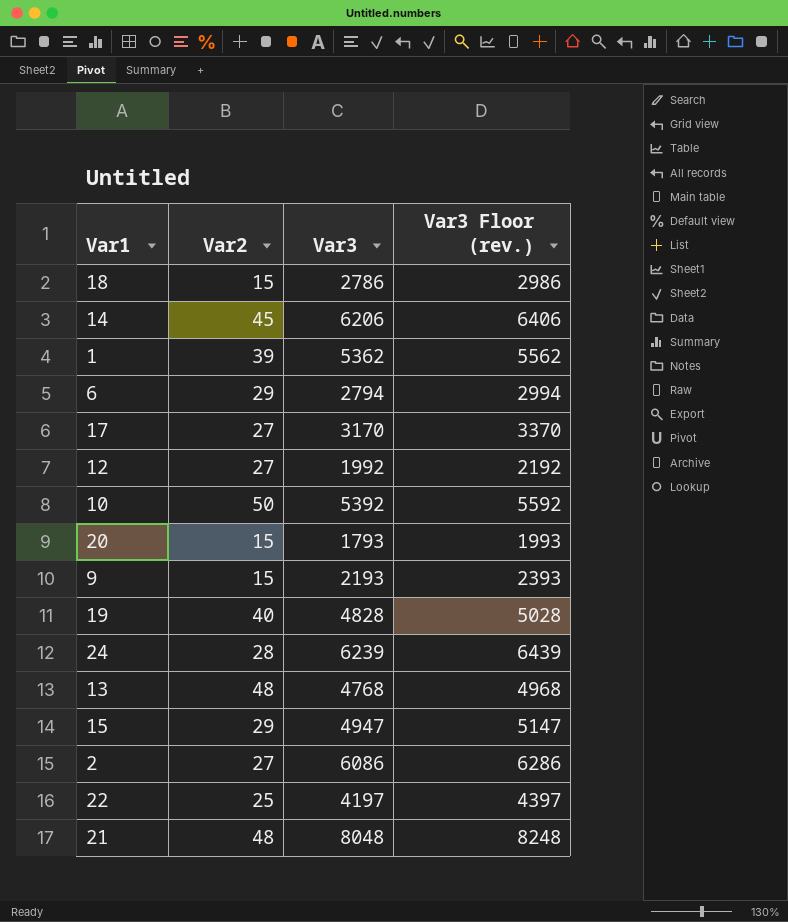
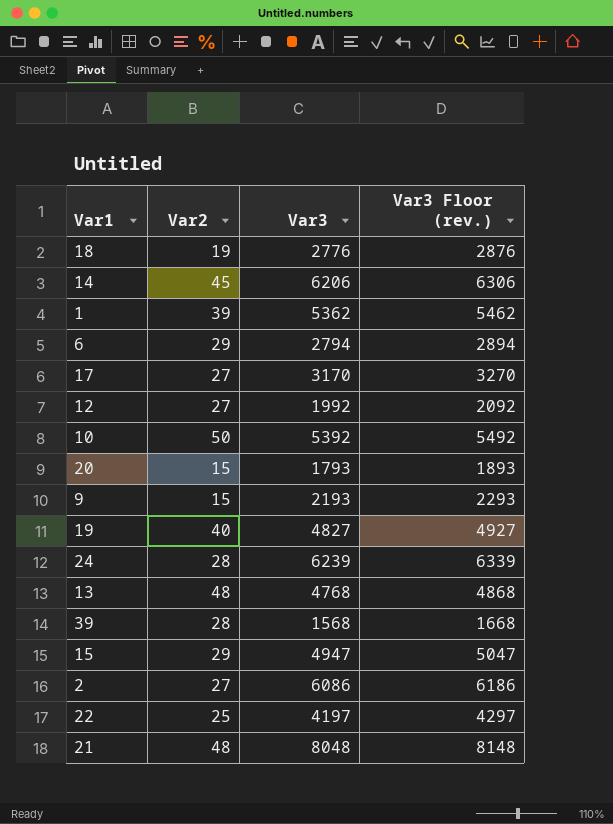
column Var3 Floor (rev.) | formula: [Var3] + 200 -> [Var3] + 100
18 | Var2: 15 -> 19
18 | Var3: 2786 -> 2776
19 | Var3: 4828 -> 4827
row 39: none -> 28 | 1568 | 1668

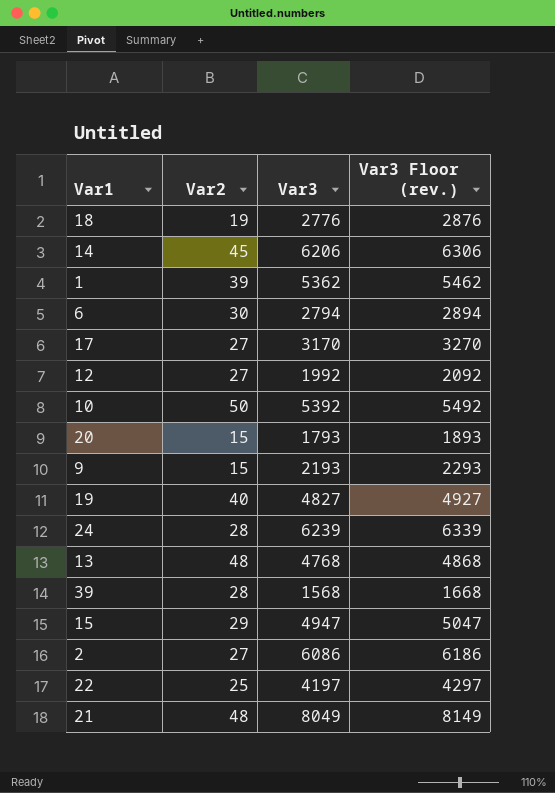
6 | Var2: 29 -> 30
21 | Var3: 8048 -> 8049
21 | Var3 Floor (rev.): 8148 -> 8149

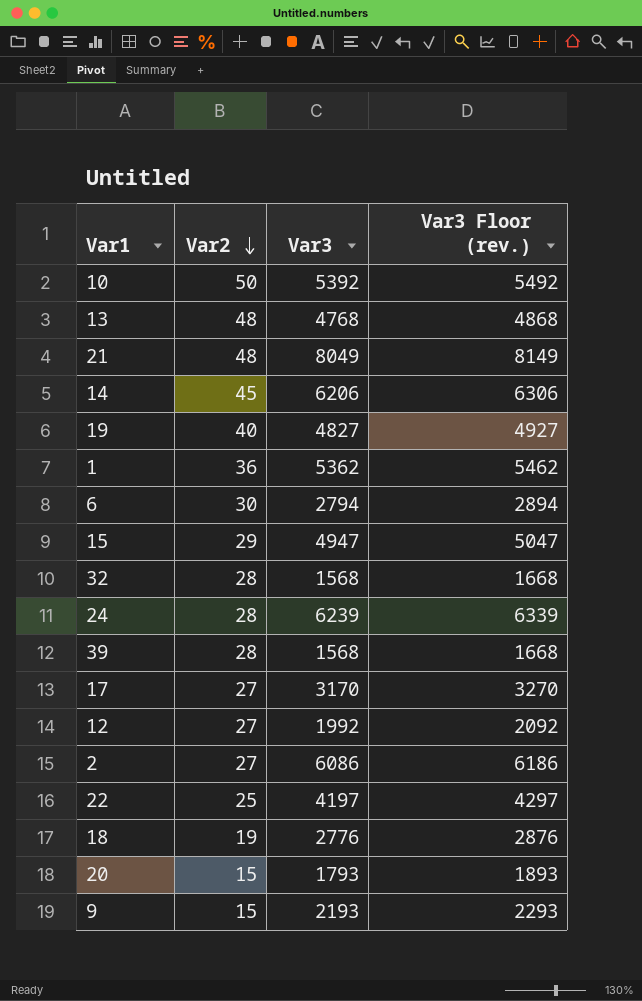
row order: none -> Var2 descending
1 | Var2: 39 -> 36
row 32: none -> 28 | 1568 | 1668

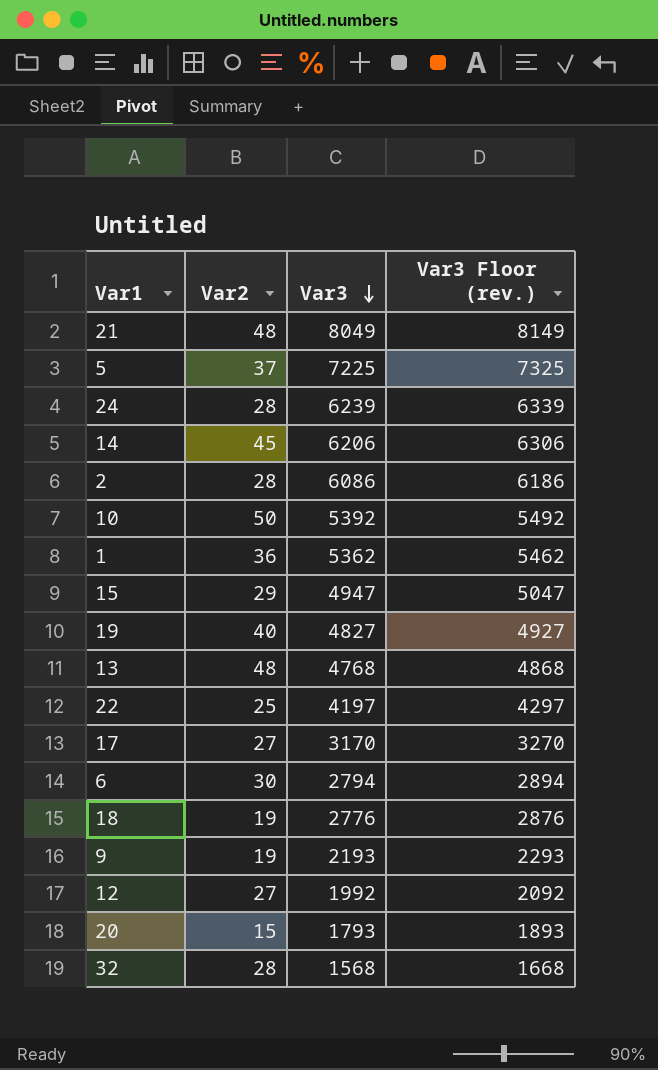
row order: Var2 descending -> Var3 descending
row 39: 28 | 1568 | 1668 -> none
row 5: none -> 37 | 7225 | 7325
2 | Var2: 27 -> 28
9 | Var2: 15 -> 19

